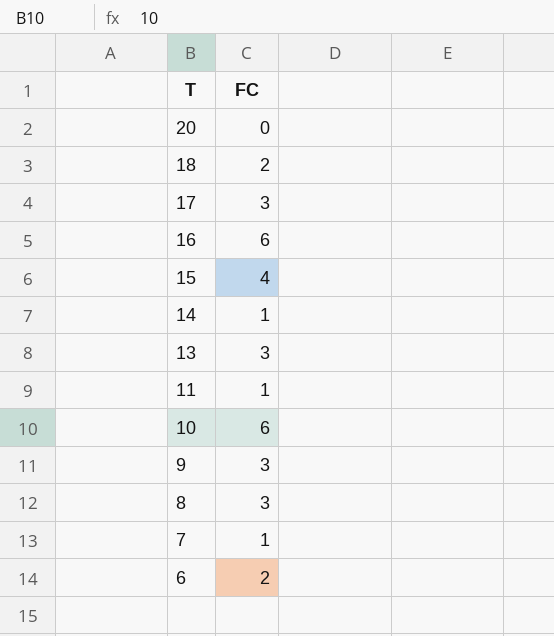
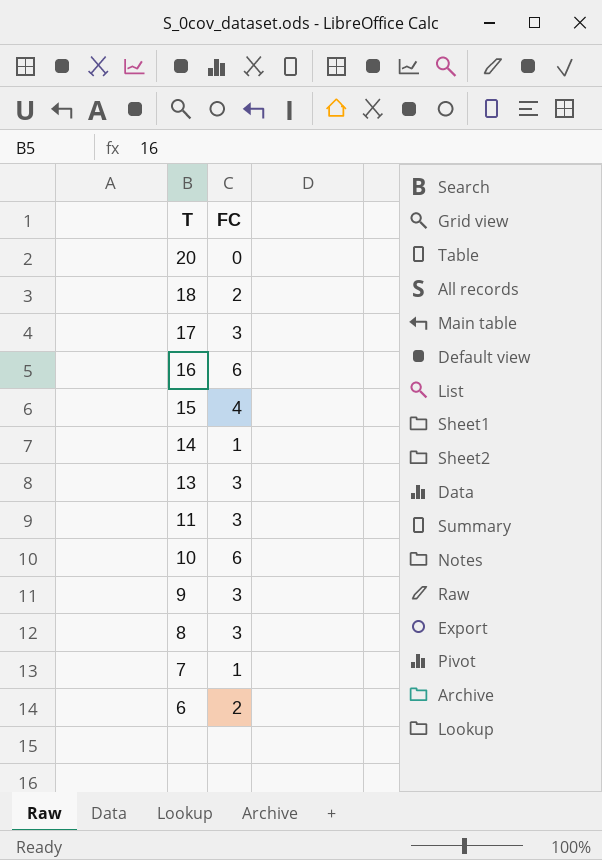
11 | FC: 1 -> 3

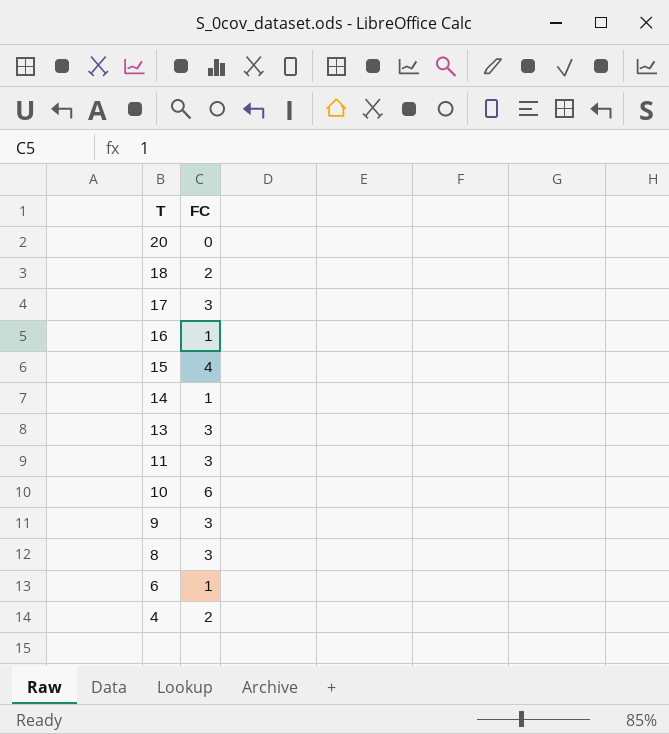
row 7: 1 -> none
16 | FC: 6 -> 1
6 | FC: 2 -> 1
row 4: none -> 2

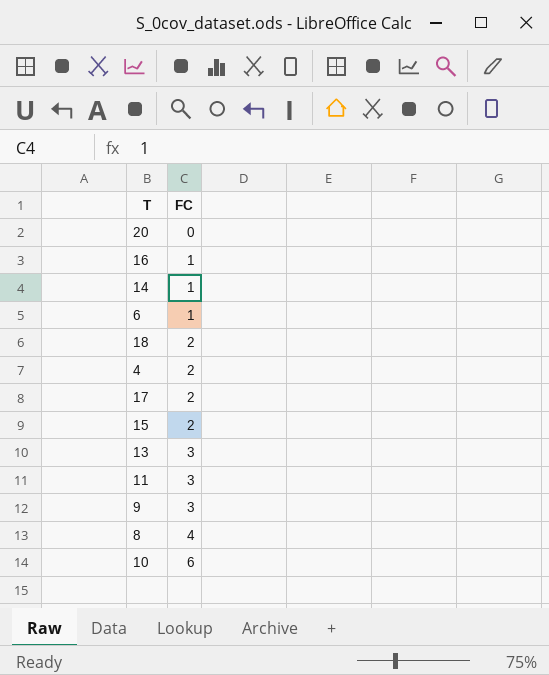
row order: T descending -> FC ascending
17 | FC: 3 -> 2
15 | FC: 4 -> 2
8 | FC: 3 -> 4

